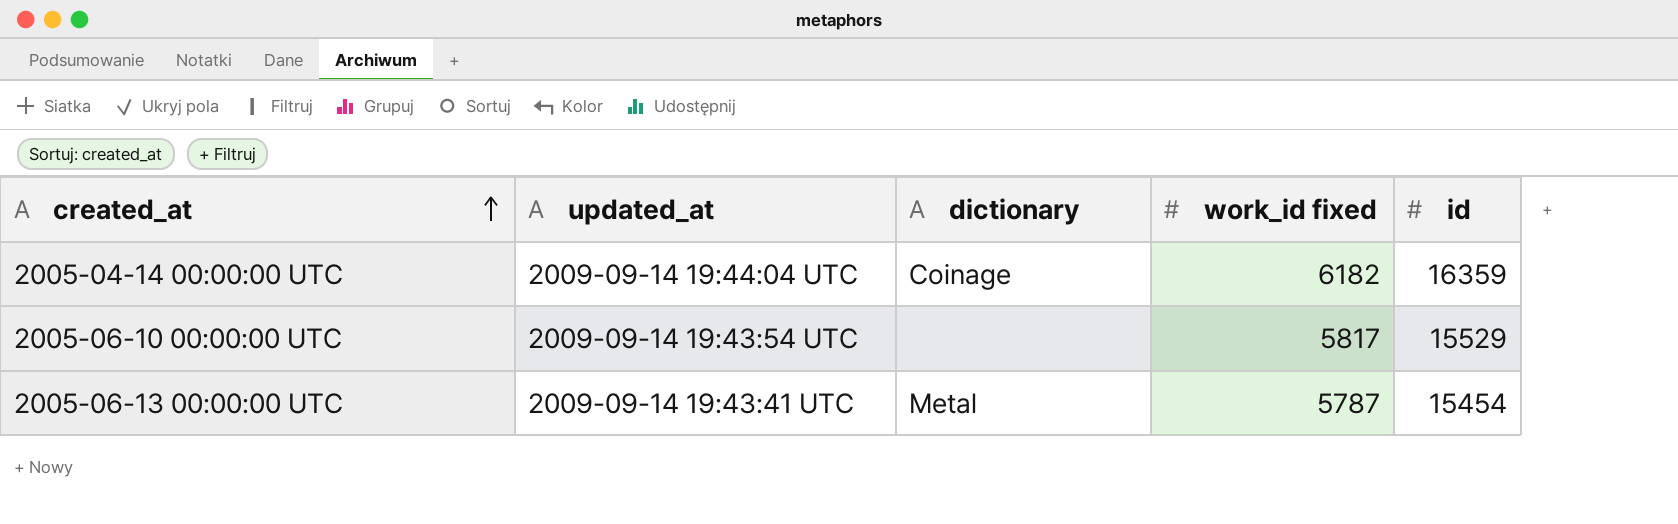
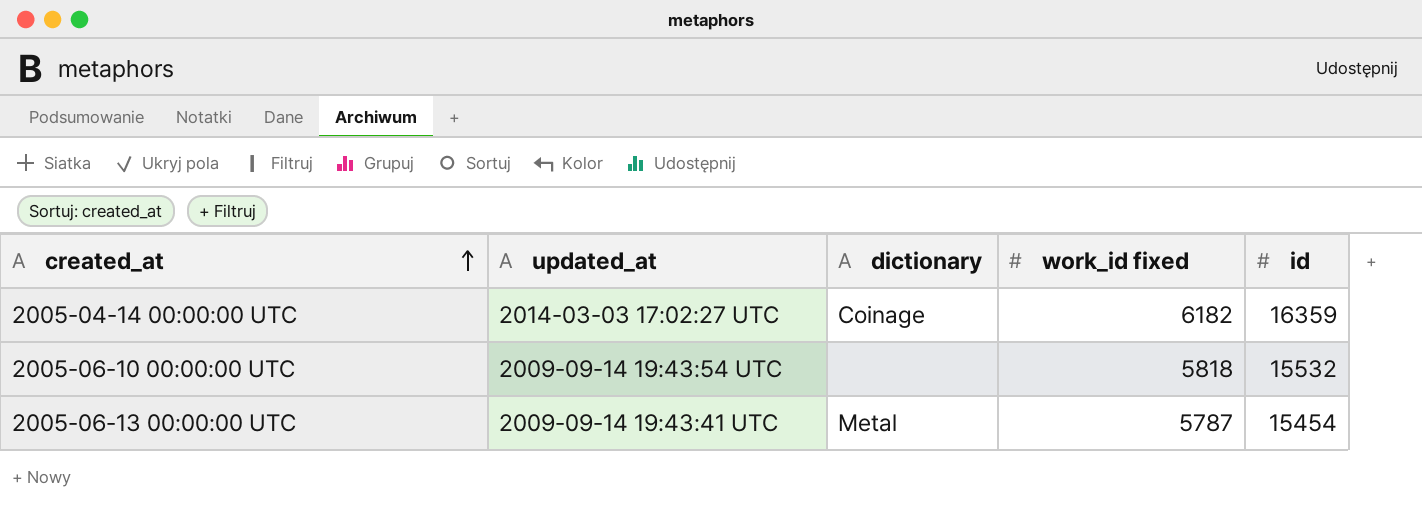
2005-04-14 00:00:00 UTC | updated_at: 2009-09-14 19:44:04 UTC -> 2014-03-03 17:02:27 UTC
2005-06-10 00:00:00 UTC | work_id fixed: 5817 -> 5818
2005-06-10 00:00:00 UTC | id: 15529 -> 15532

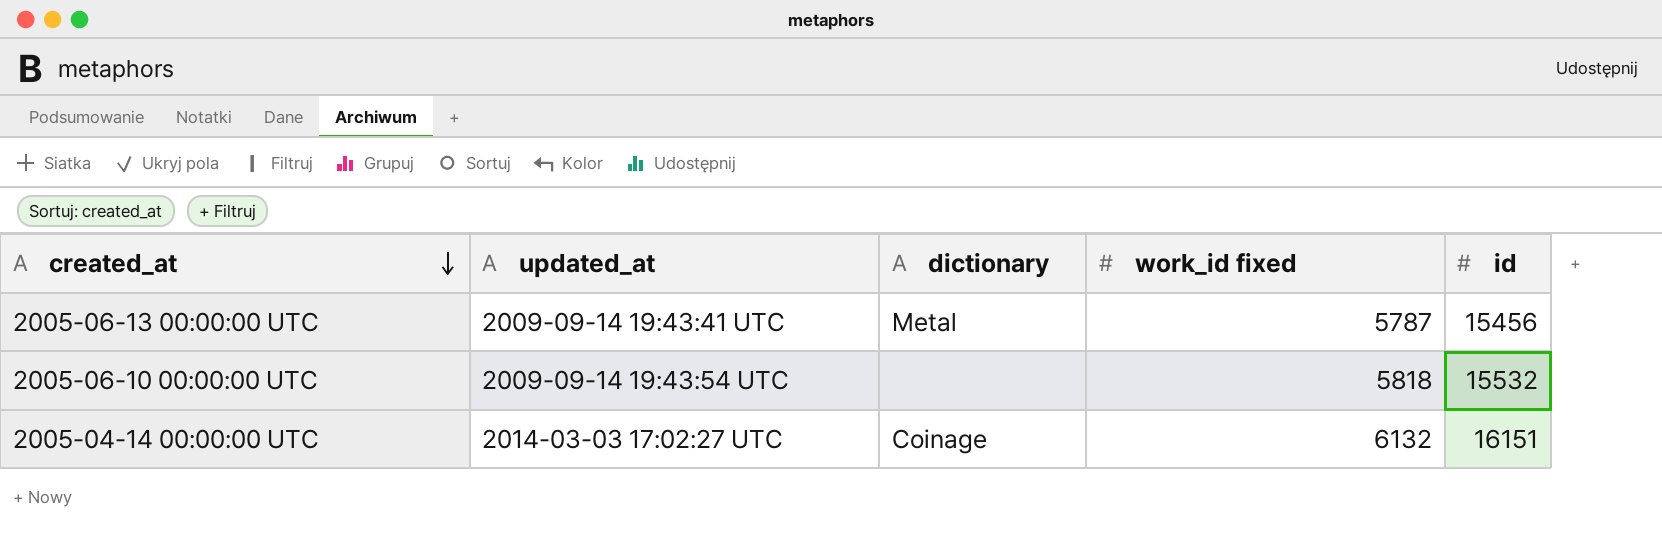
row order: created_at ascending -> created_at descending
2005-06-13 00:00:00 UTC | id: 15454 -> 15456
2005-04-14 00:00:00 UTC | work_id fixed: 6182 -> 6132
2005-04-14 00:00:00 UTC | id: 16359 -> 16151

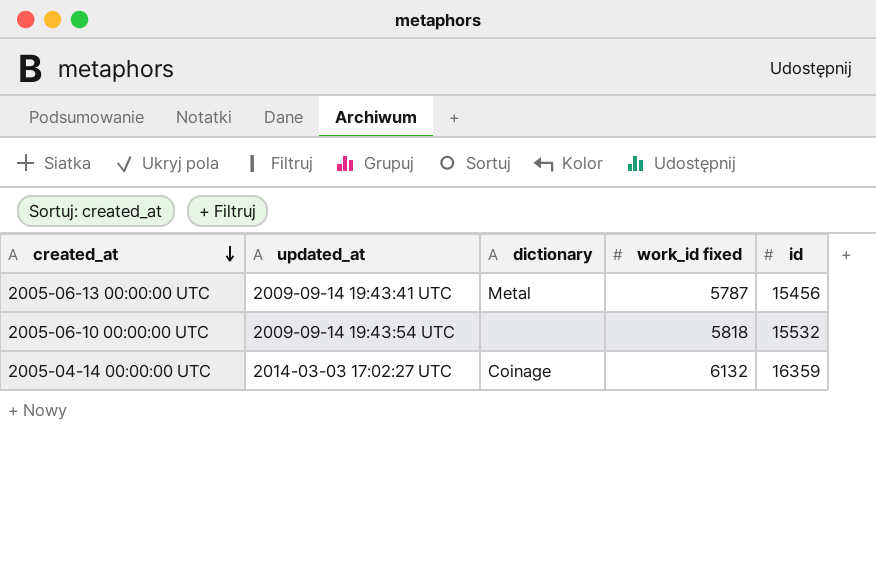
2005-04-14 00:00:00 UTC | id: 16151 -> 16359

